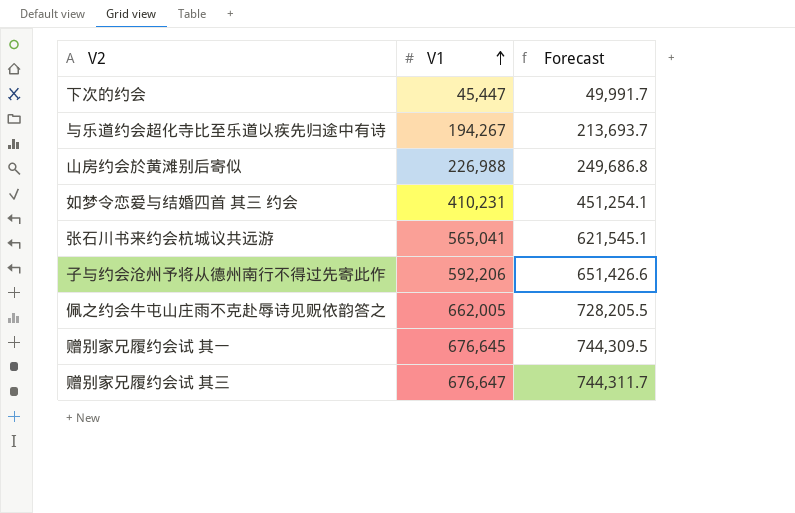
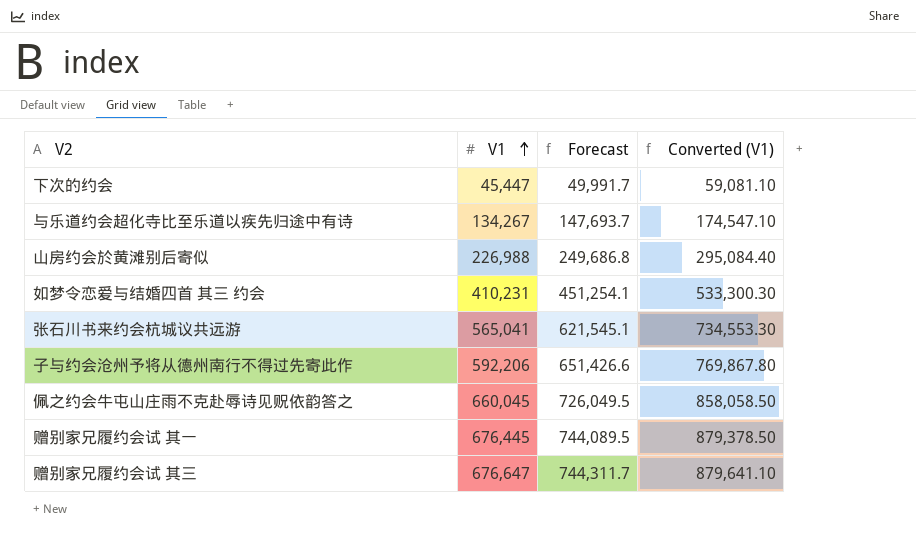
column Converted (V1) | formula: none -> [V1] * 1.3
与乐道约会超化寺比至乐道以疾先归途中有诗 | V1: 194,267 -> 134,267
与乐道约会超化寺比至乐道以疾先归途中有诗 | Forecast: 213,693.7 -> 147,693.7
佩之约会牛屯山庄雨不克赴辱诗见贶依韵答之 | V1: 662,005 -> 660,045
佩之约会牛屯山庄雨不克赴辱诗见贶依韵答之 | Forecast: 728,205.5 -> 726,049.5
赠别家兄履约会试 其一 | V1: 676,645 -> 676,445
赠别家兄履约会试 其一 | Forecast: 744,309.5 -> 744,089.5

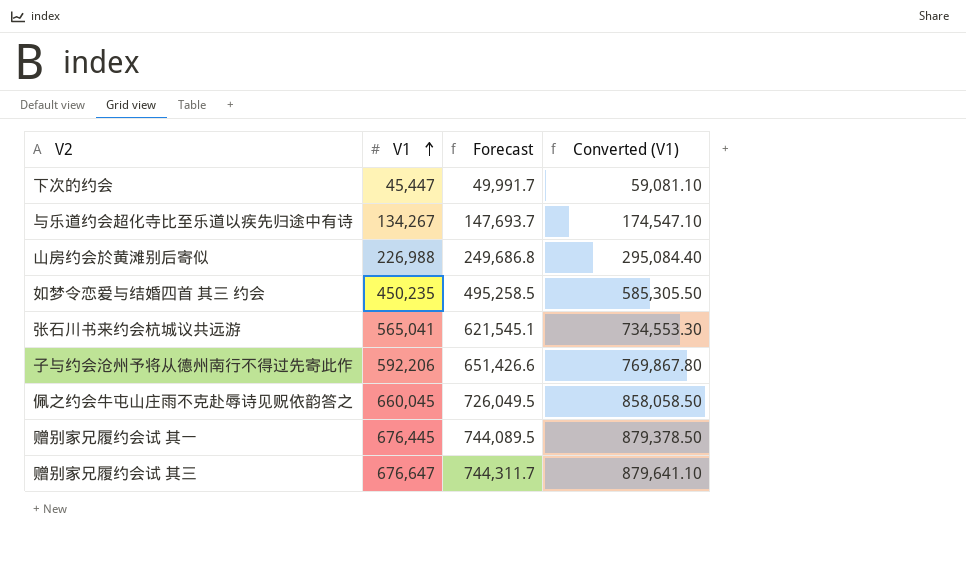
如梦令恋爱与结婚四首 其三 约会 | V1: 410,231 -> 450,235
如梦令恋爱与结婚四首 其三 约会 | Forecast: 451,254.1 -> 495,258.5
如梦令恋爱与结婚四首 其三 约会 | Converted (V1): 533,300.30 -> 585,305.50

